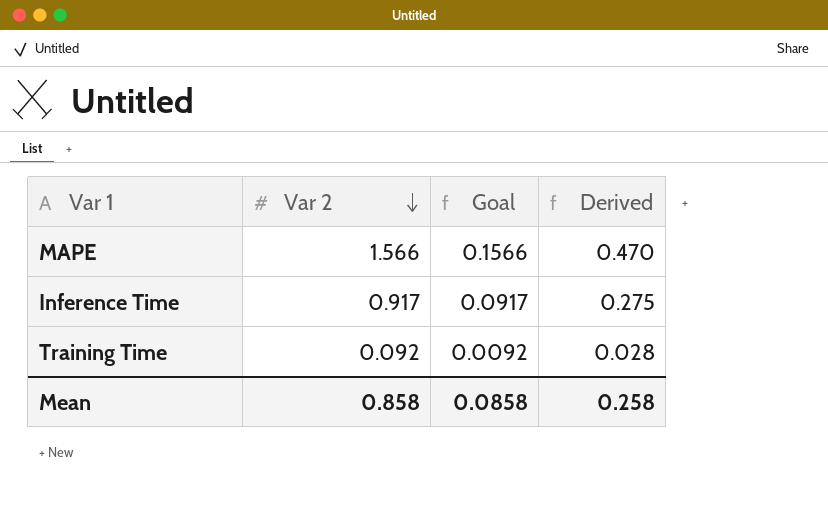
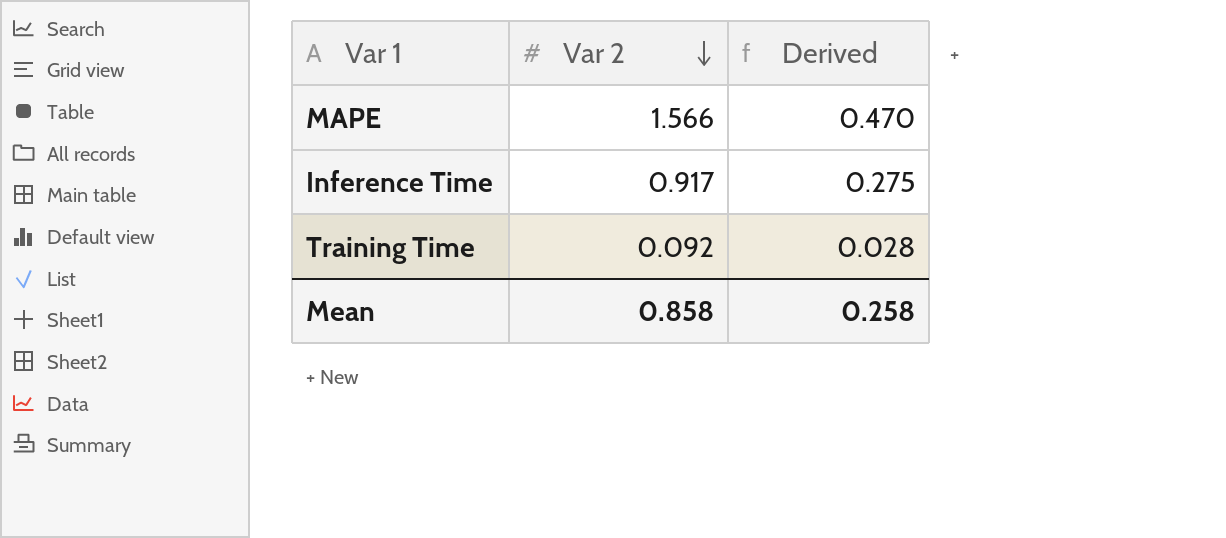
column Goal | formula: [Var 2] * 0.1 -> none

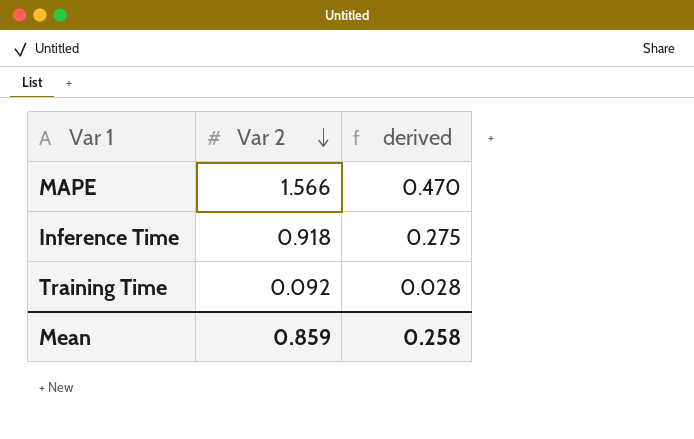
column name: Derived -> derived
Inference Time | Var 2: 0.917 -> 0.918
Mean | Var 2: 0.858 -> 0.859

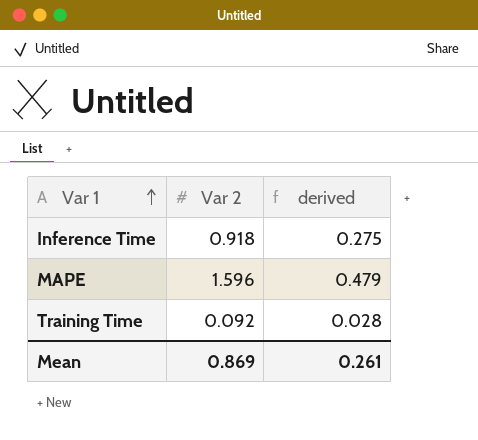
row order: Var 2 descending -> Var 1 ascending
MAPE | Var 2: 1.566 -> 1.596
MAPE | derived: 0.470 -> 0.479
Mean | Var 2: 0.859 -> 0.869
Mean | derived: 0.258 -> 0.261

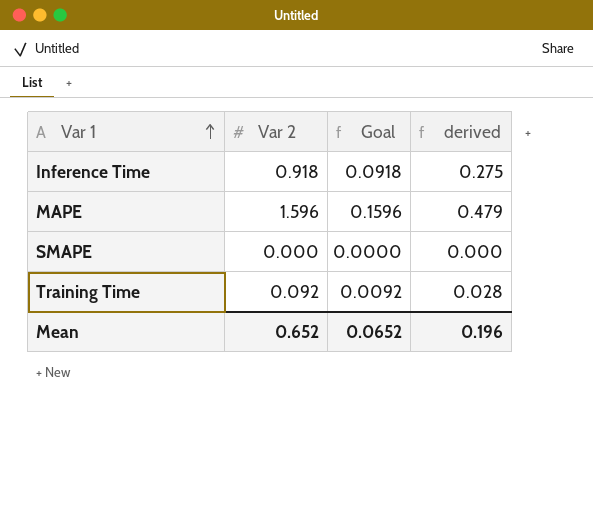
column Goal | formula: none -> [Var 2] * 0.1
row SMAPE: none -> 0.000 | 0.0000 | 0.000
Mean | Var 2: 0.869 -> 0.652
Mean | derived: 0.261 -> 0.196

